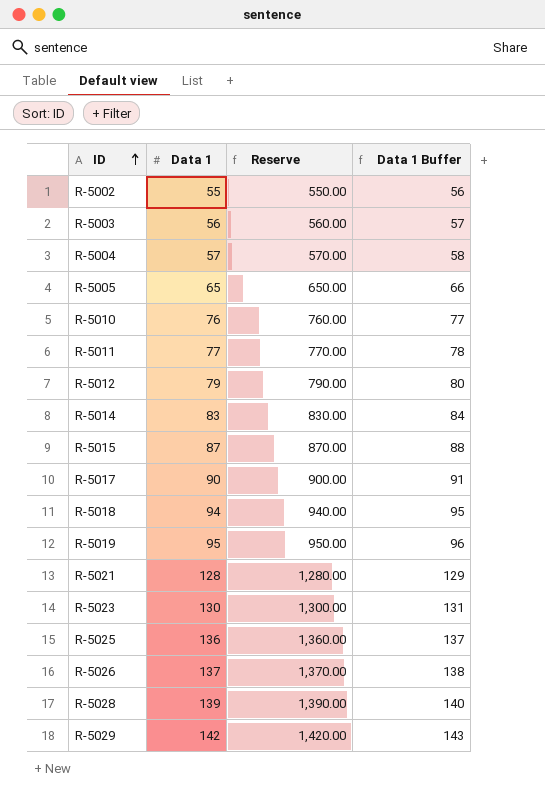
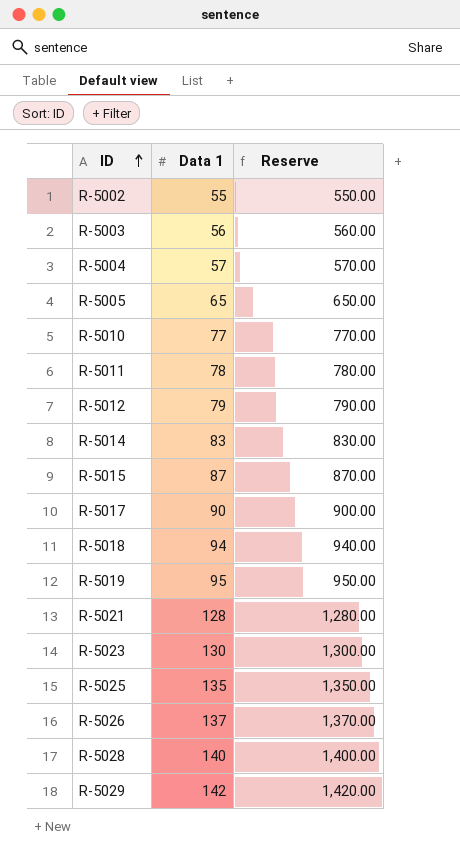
column Data 1 Buffer | formula: [Data 1] + 1 -> none
R-5010 | Data 1: 76 -> 77
R-5010 | Reserve: 760.00 -> 770.00
R-5011 | Data 1: 77 -> 78
R-5011 | Reserve: 770.00 -> 780.00
R-5025 | Data 1: 136 -> 135
R-5025 | Reserve: 1,360.00 -> 1,350.00
R-5028 | Data 1: 139 -> 140
R-5028 | Reserve: 1,390.00 -> 1,400.00

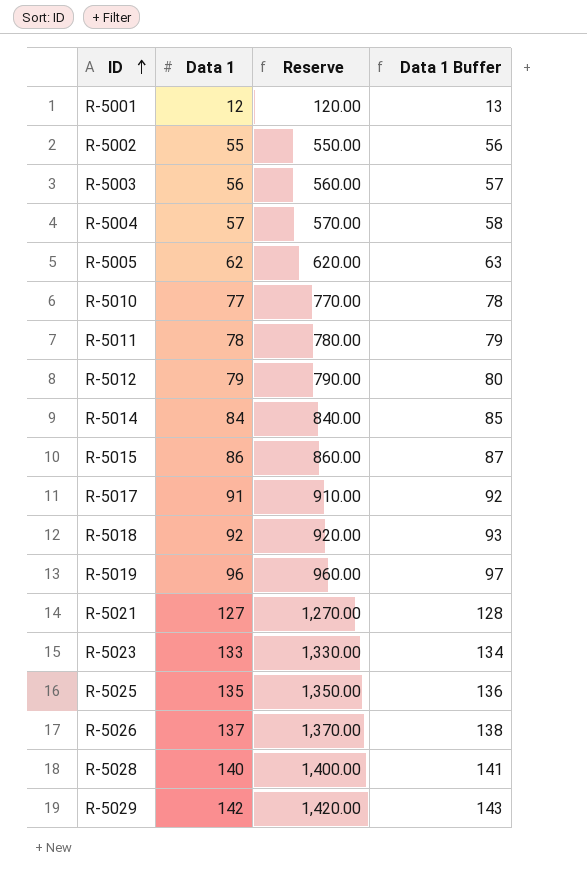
column Data 1 Buffer | formula: none -> [Data 1] + 1
row R-5001: none -> 12 | 120.00 | 13
R-5005 | Data 1: 65 -> 62
R-5005 | Reserve: 650.00 -> 620.00
R-5014 | Data 1: 83 -> 84
R-5014 | Reserve: 830.00 -> 840.00
R-5015 | Data 1: 87 -> 86
R-5015 | Reserve: 870.00 -> 860.00
R-5017 | Data 1: 90 -> 91
R-5017 | Reserve: 900.00 -> 910.00
R-5018 | Data 1: 94 -> 92
R-5018 | Reserve: 940.00 -> 920.00
R-5019 | Data 1: 95 -> 96
R-5019 | Reserve: 950.00 -> 960.00
R-5021 | Data 1: 128 -> 127
R-5021 | Reserve: 1,280.00 -> 1,270.00
R-5023 | Data 1: 130 -> 133
R-5023 | Reserve: 1,300.00 -> 1,330.00

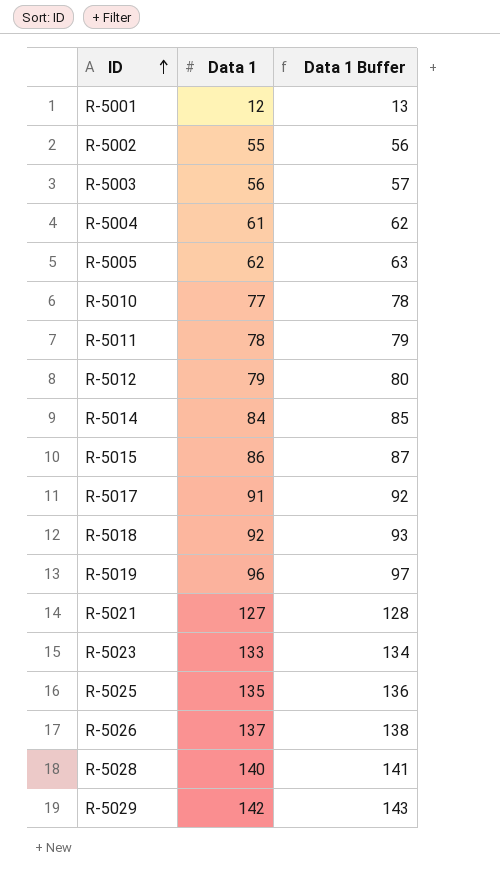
column Reserve | formula: [Data 1] * 10 -> none
R-5004 | Data 1: 57 -> 61
R-5004 | Data 1 Buffer: 58 -> 62

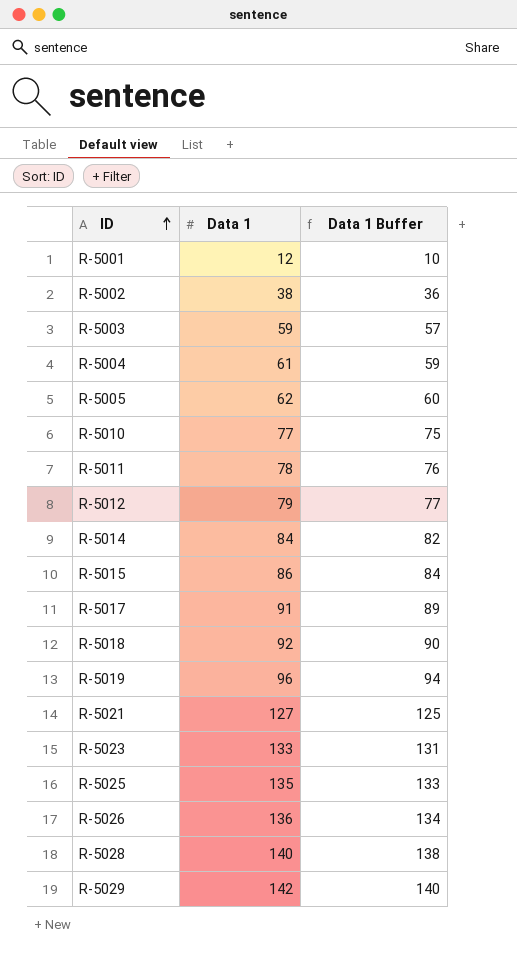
column Data 1 Buffer | formula: [Data 1] + 1 -> [Data 1] - 2
R-5002 | Data 1: 55 -> 38
R-5003 | Data 1: 56 -> 59
R-5026 | Data 1: 137 -> 136

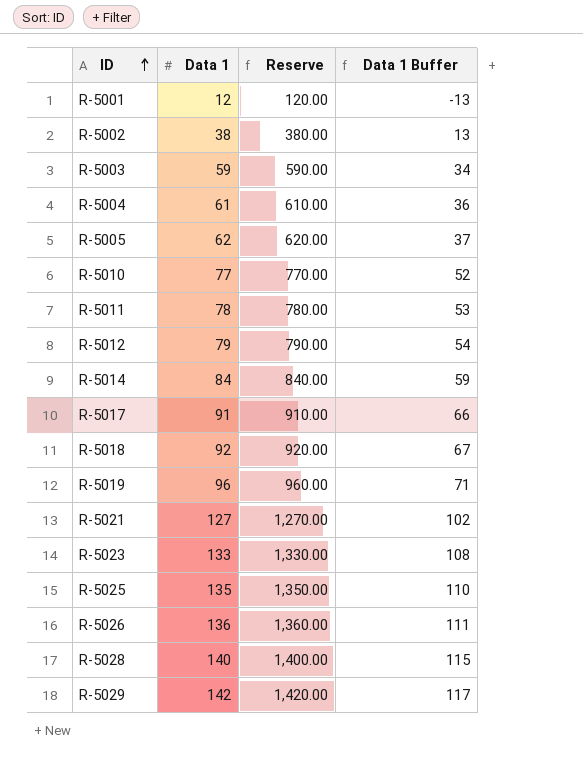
column Reserve | formula: none -> [Data 1] * 10
column Data 1 Buffer | formula: [Data 1] - 2 -> [Data 1] - 25
row R-5015: 86 | 84 -> none

